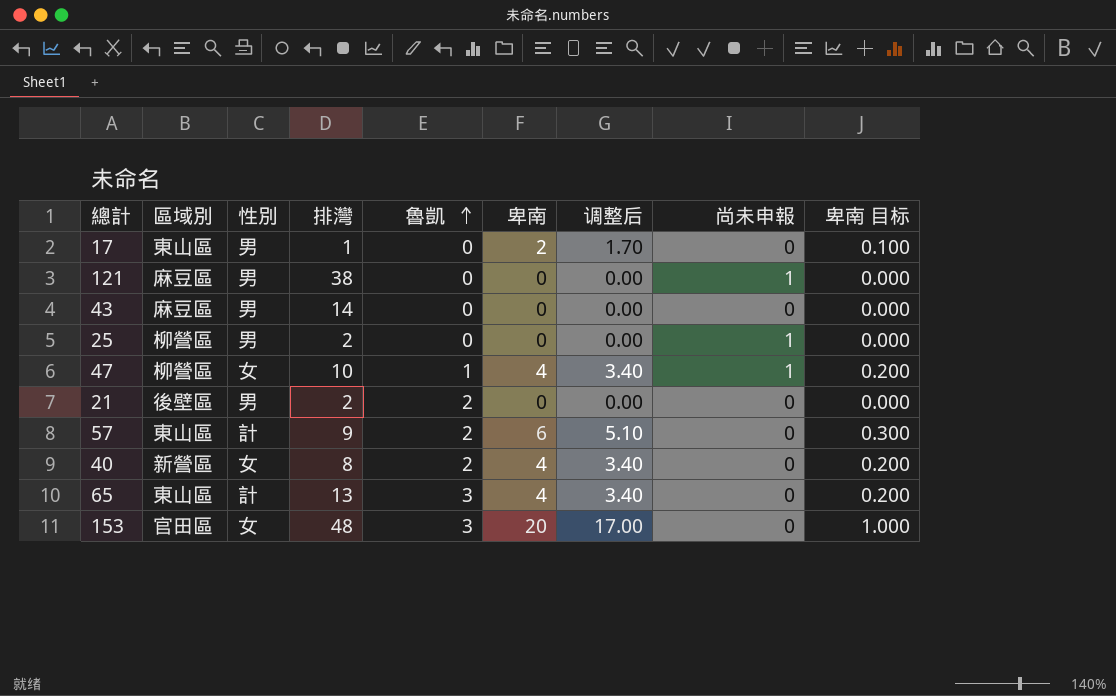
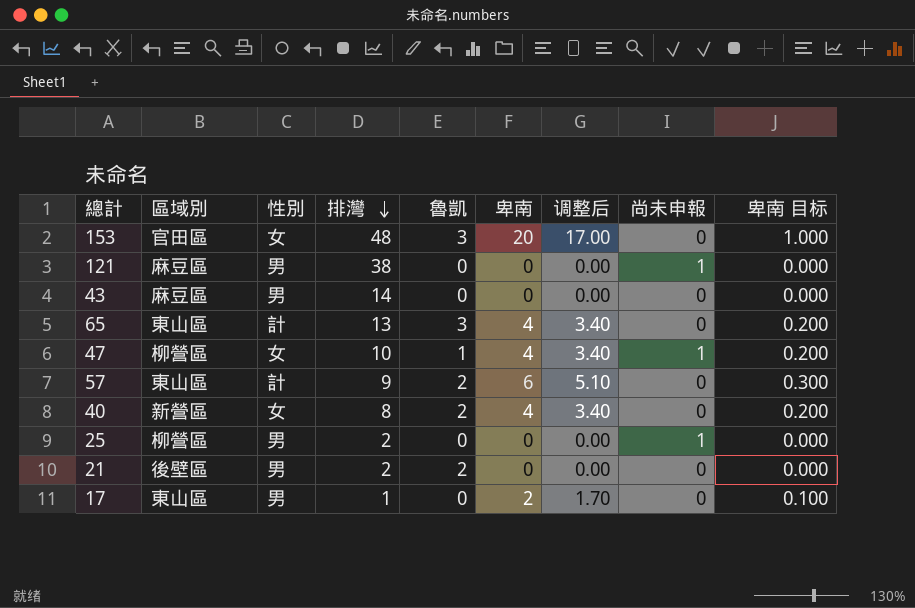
row order: 魯凱 ascending -> 排灣 descending

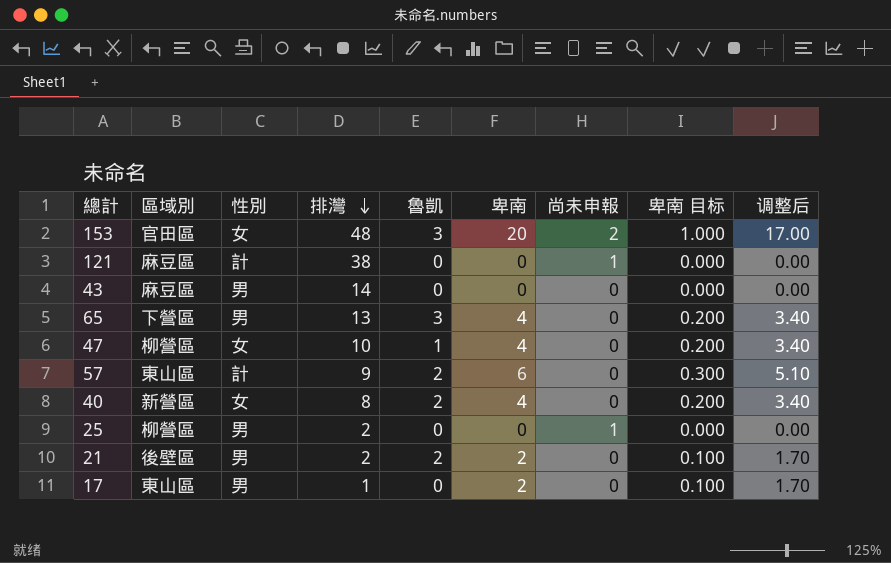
column 调整后 | position: 7 -> 9
153 | 尚未申報: 0 -> 2
121 | 性別: 男 -> 計
65 | 區域別: 東山區 -> 下營區
65 | 性別: 計 -> 男
47 | 尚未申報: 1 -> 0
21 | 卑南: 0 -> 2
21 | 卑南 目标: 0.000 -> 0.100
21 | 调整后: 0.00 -> 1.70

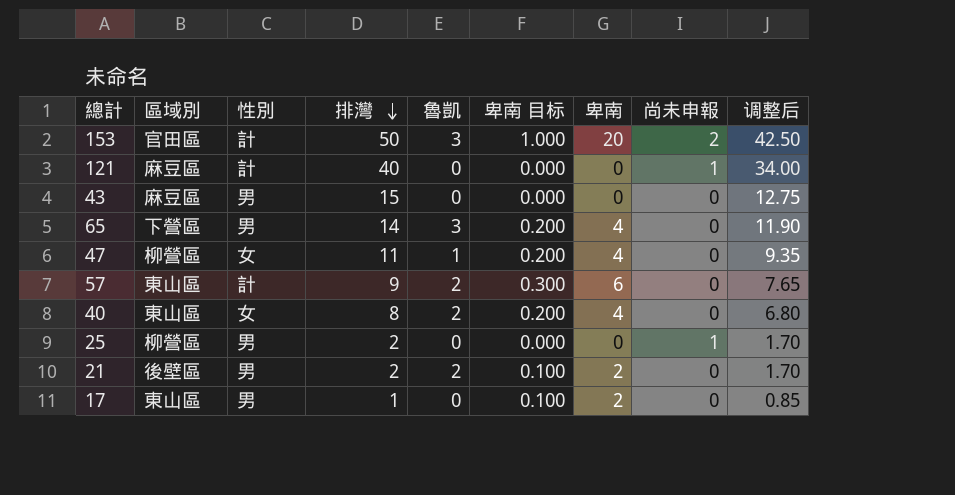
column 卑南 目标 | position: 8 -> 6
column 调整后 | formula: [卑南] * 0.85 -> [排灣] * 0.85
153 | 性別: 女 -> 計
153 | 排灣: 48 -> 50
121 | 排灣: 38 -> 40
43 | 排灣: 14 -> 15
65 | 排灣: 13 -> 14
47 | 排灣: 10 -> 11
40 | 區域別: 新營區 -> 東山區

